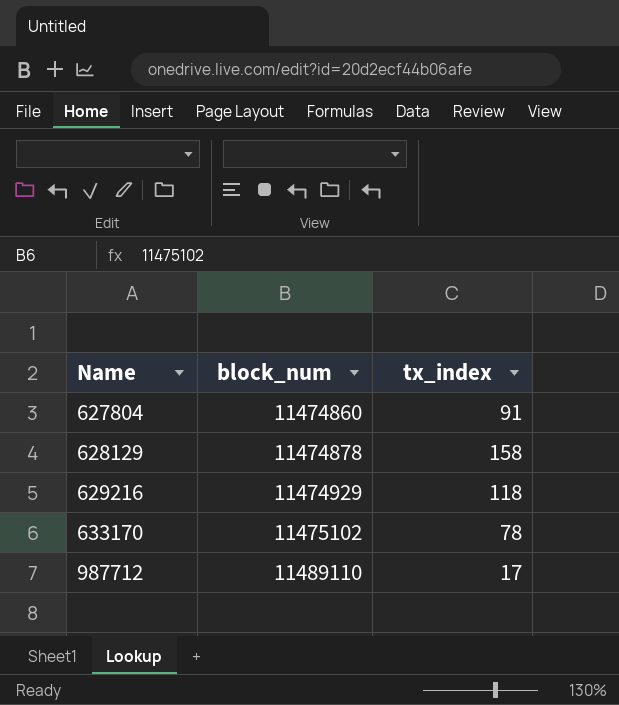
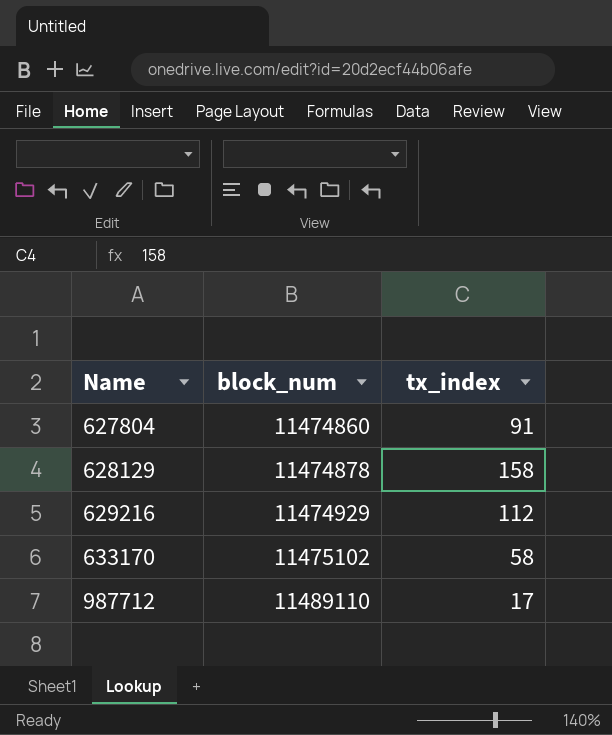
629216 | tx_index: 118 -> 112
633170 | tx_index: 78 -> 58

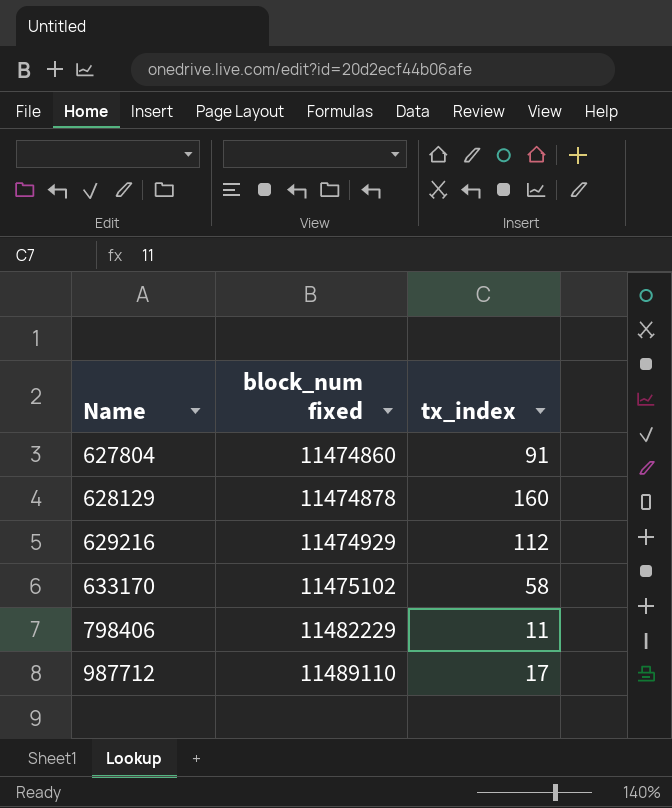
column name: block_num -> block_num fixed
628129 | tx_index: 158 -> 160
row 798406: none -> 11482229 | 11

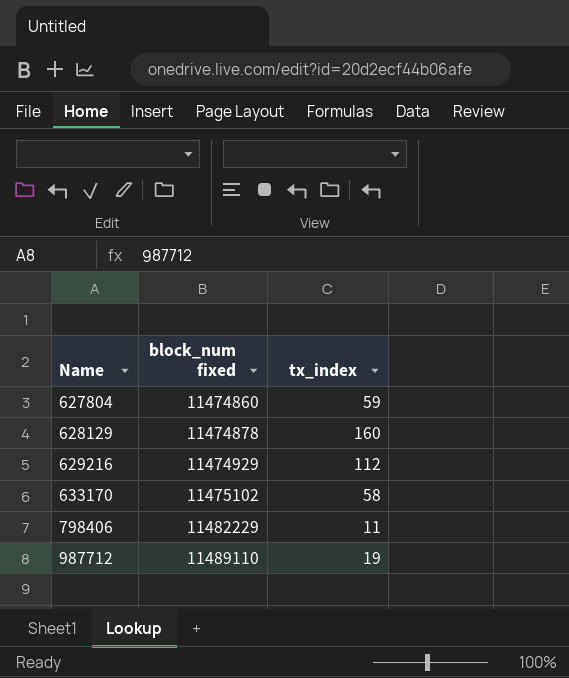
627804 | tx_index: 91 -> 59
987712 | tx_index: 17 -> 19

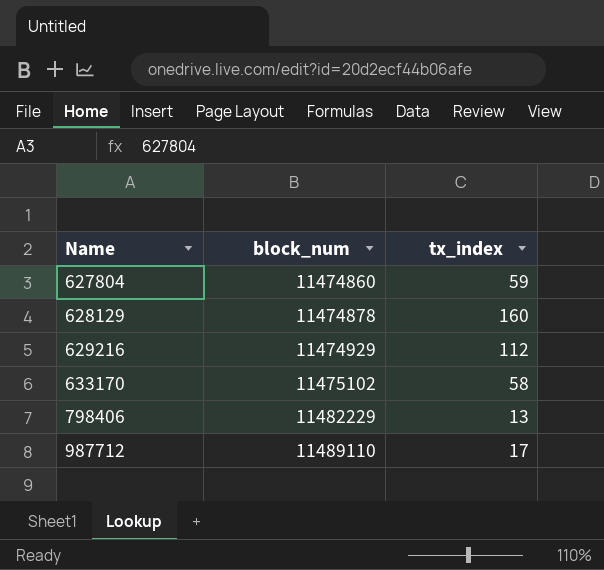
column name: block_num fixed -> block_num
798406 | tx_index: 11 -> 13
987712 | tx_index: 19 -> 17

